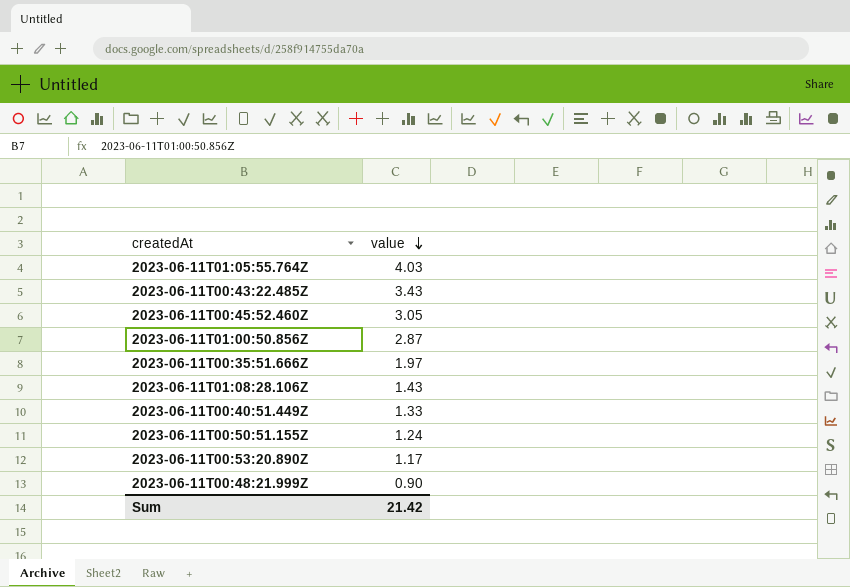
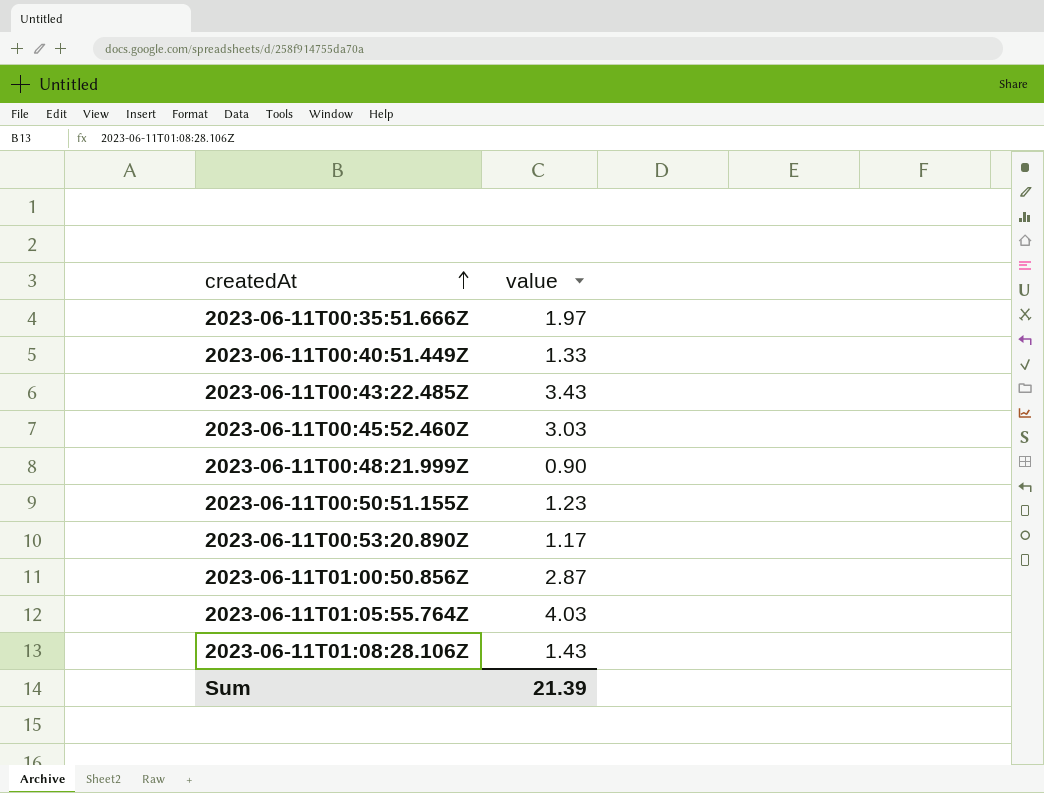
row order: value descending -> createdAt ascending
2023-06-11T00:45:52.460Z | value: 3.05 -> 3.03
2023-06-11T00:50:51.155Z | value: 1.24 -> 1.23
Sum | value: 21.42 -> 21.39

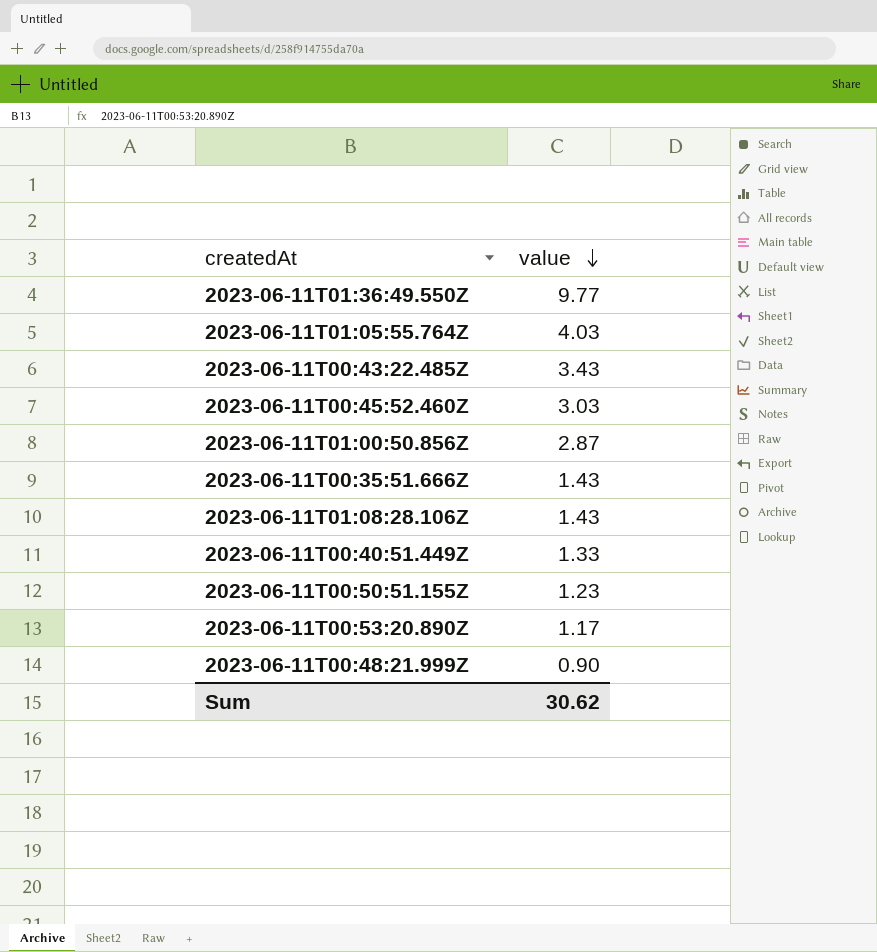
row order: createdAt ascending -> value descending
row 2023-06-11T01:36:49.550Z: none -> 9.77
2023-06-11T00:35:51.666Z | value: 1.97 -> 1.43
Sum | value: 21.39 -> 30.62

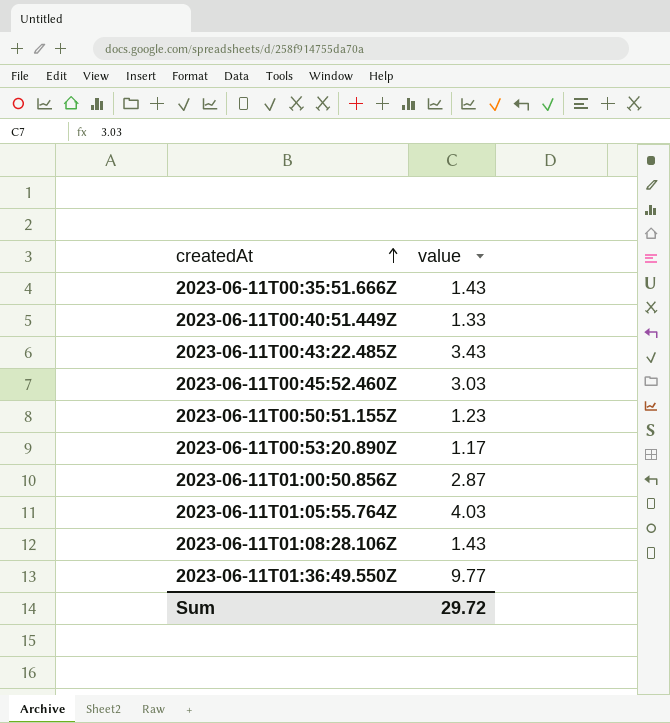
row order: value descending -> createdAt ascending
row 2023-06-11T00:48:21.999Z: 0.90 -> none
Sum | value: 30.62 -> 29.72

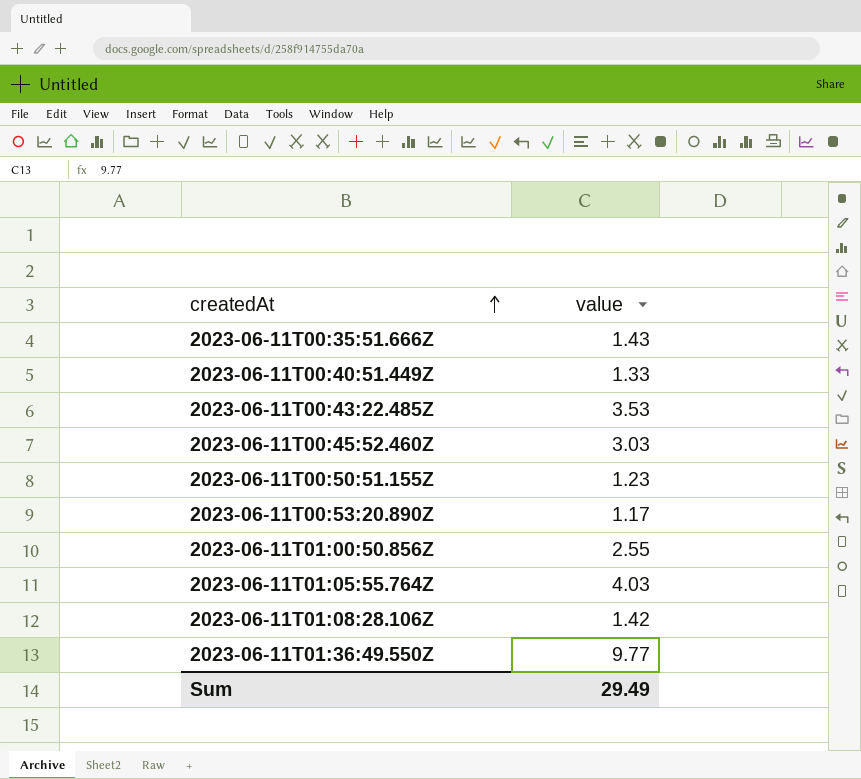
2023-06-11T00:43:22.485Z | value: 3.43 -> 3.53
2023-06-11T01:00:50.856Z | value: 2.87 -> 2.55
2023-06-11T01:08:28.106Z | value: 1.43 -> 1.42
Sum | value: 29.72 -> 29.49

